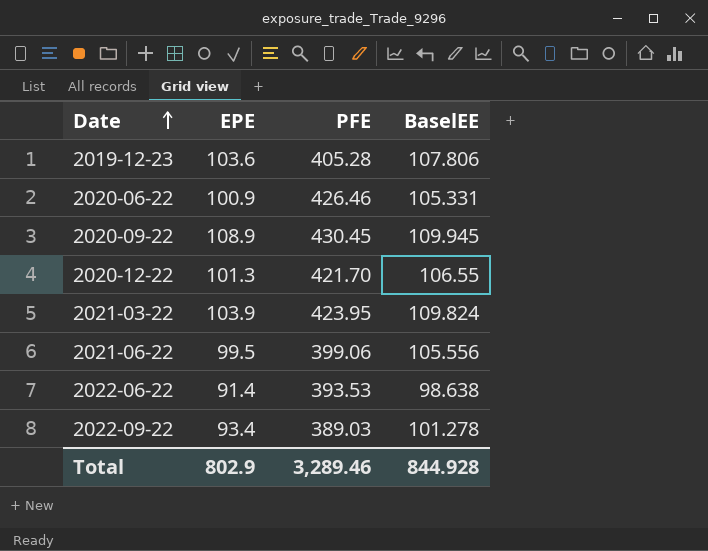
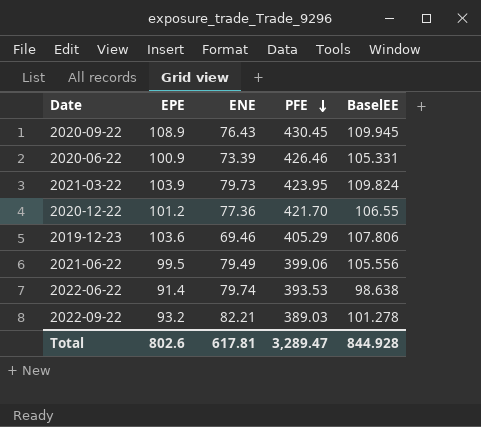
row order: Date ascending -> PFE descending
column ENE | position: none -> 3
2020-12-22 | EPE: 101.3 -> 101.2
2019-12-23 | PFE: 405.28 -> 405.29
2022-09-22 | EPE: 93.4 -> 93.2
Total | EPE: 802.9 -> 802.6
Total | PFE: 3,289.46 -> 3,289.47

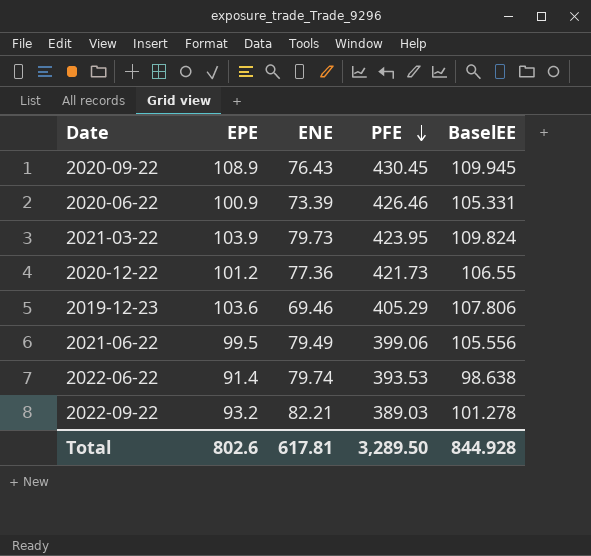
2020-12-22 | PFE: 421.70 -> 421.73
Total | PFE: 3,289.47 -> 3,289.50

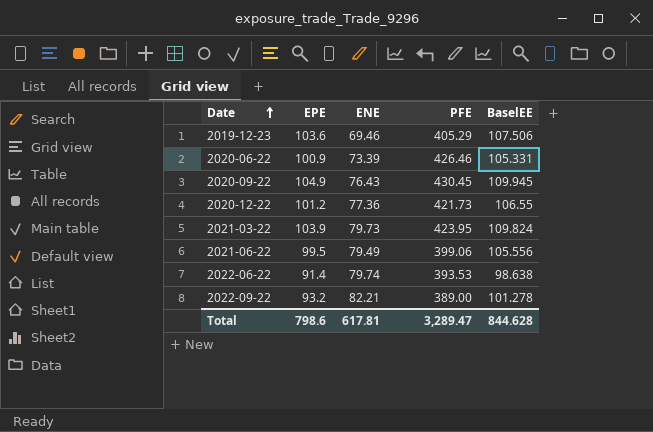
row order: PFE descending -> Date ascending
2019-12-23 | BaselEE: 107.806 -> 107.506
2020-09-22 | EPE: 108.9 -> 104.9
2022-09-22 | PFE: 389.03 -> 389.00
Total | EPE: 802.6 -> 798.6
Total | PFE: 3,289.50 -> 3,289.47
Total | BaselEE: 844.928 -> 844.628

